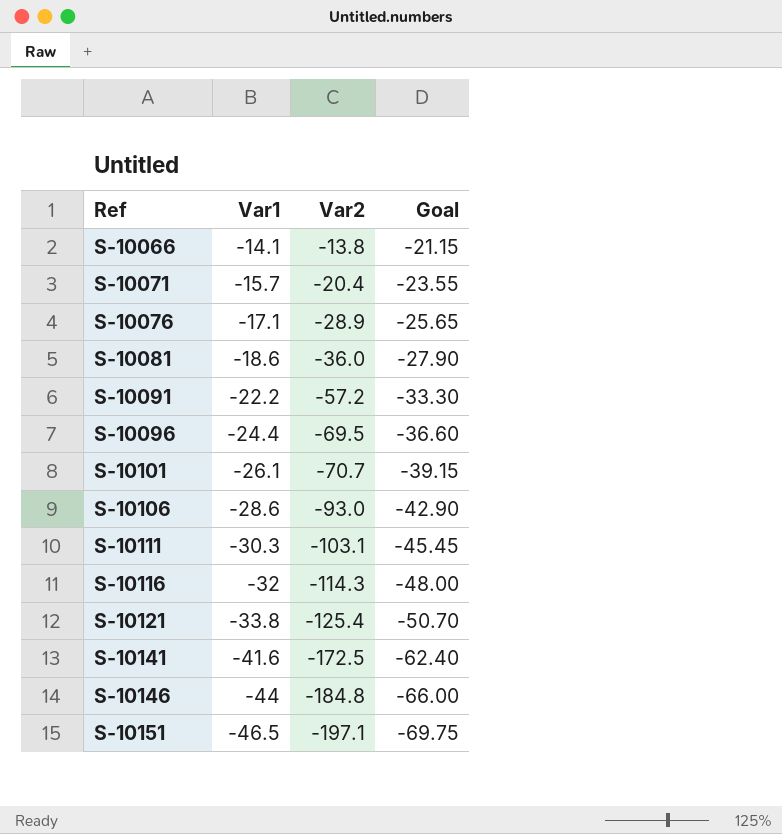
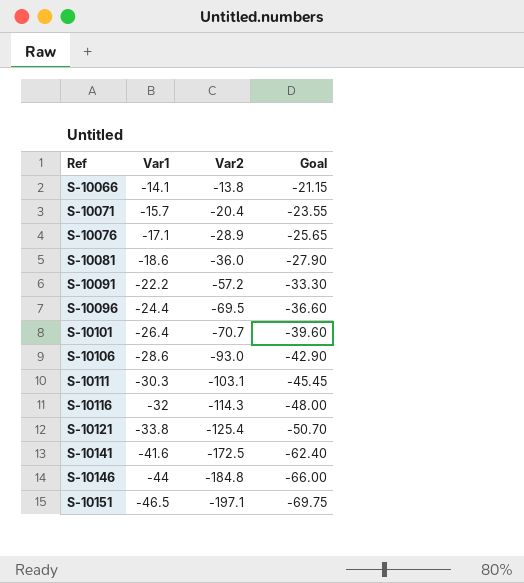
S-10101 | Var1: -26.1 -> -26.4
S-10101 | Goal: -39.15 -> -39.60

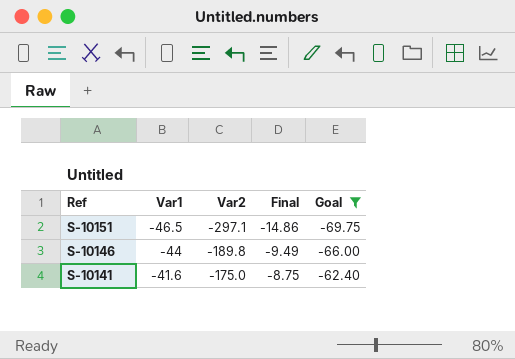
filter: none -> Goal <= -62.40
row order: Ref ascending -> Ref descending
column Final | formula: none -> [Var2] * 0.05
S-10151 | Var2: -197.1 -> -297.1
S-10146 | Var2: -184.8 -> -189.8
S-10141 | Var2: -172.5 -> -175.0

